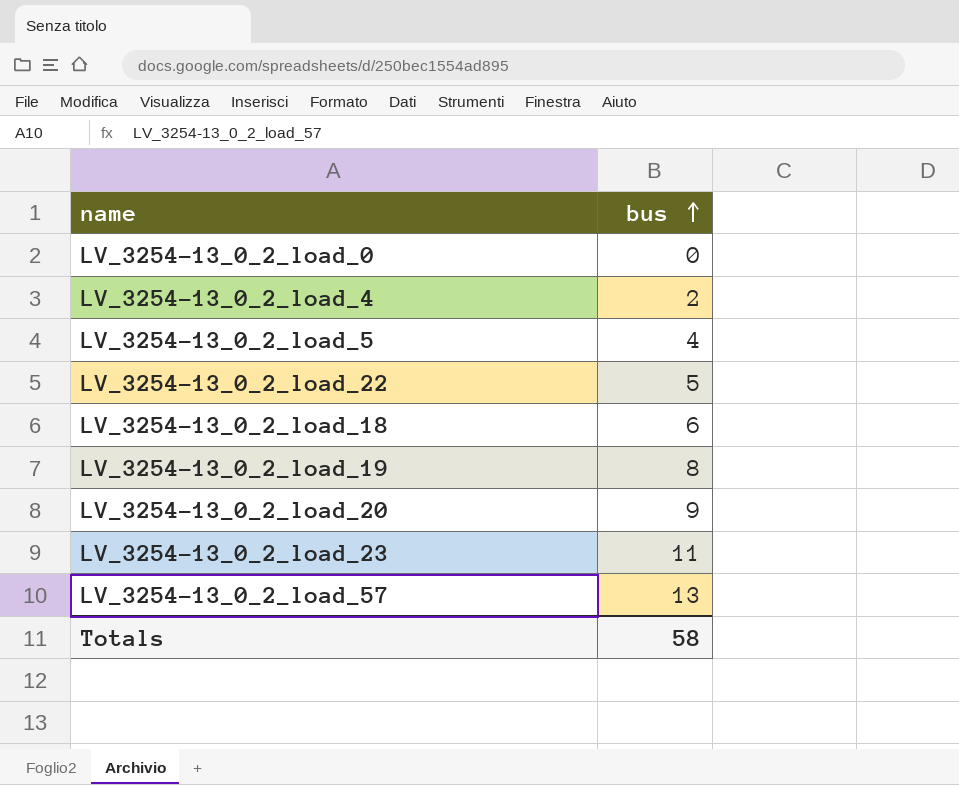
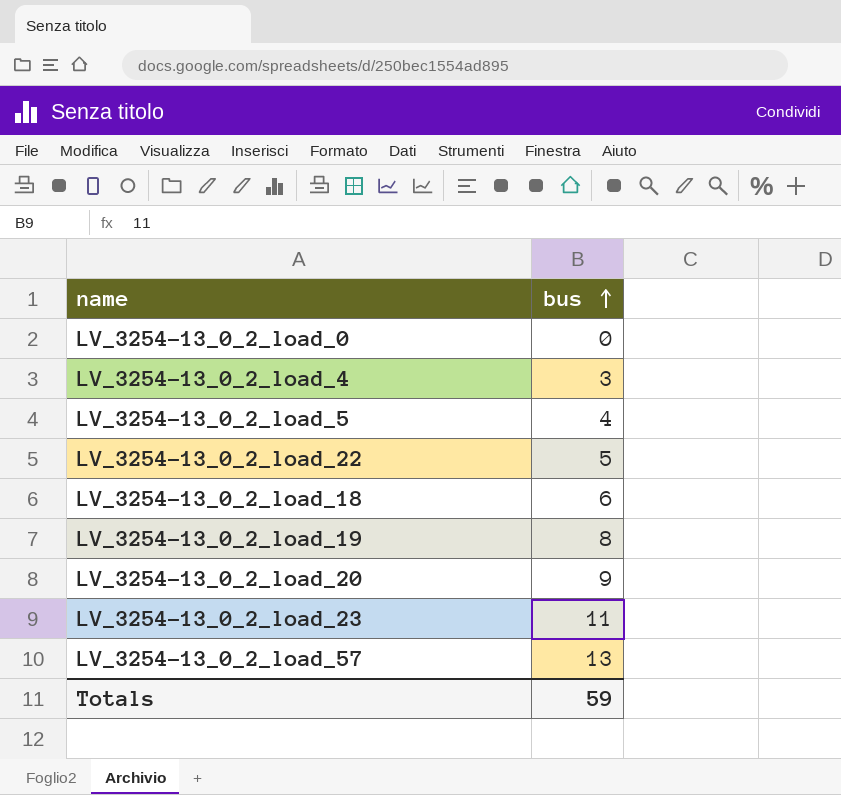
LV_3254-13_0_2_load_4 | bus: 2 -> 3
Totals | bus: 58 -> 59

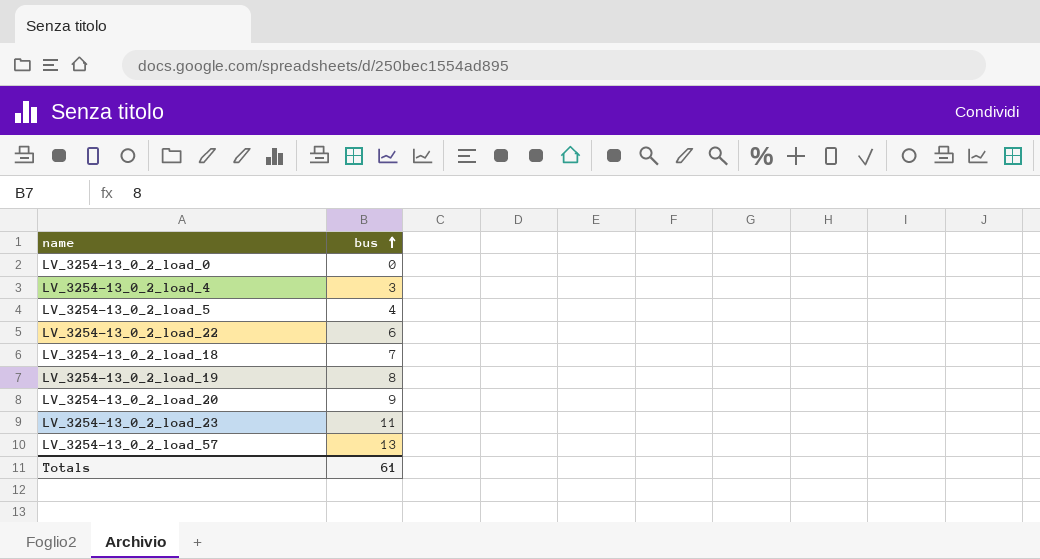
LV_3254-13_0_2_load_22 | bus: 5 -> 6
LV_3254-13_0_2_load_18 | bus: 6 -> 7
Totals | bus: 59 -> 61

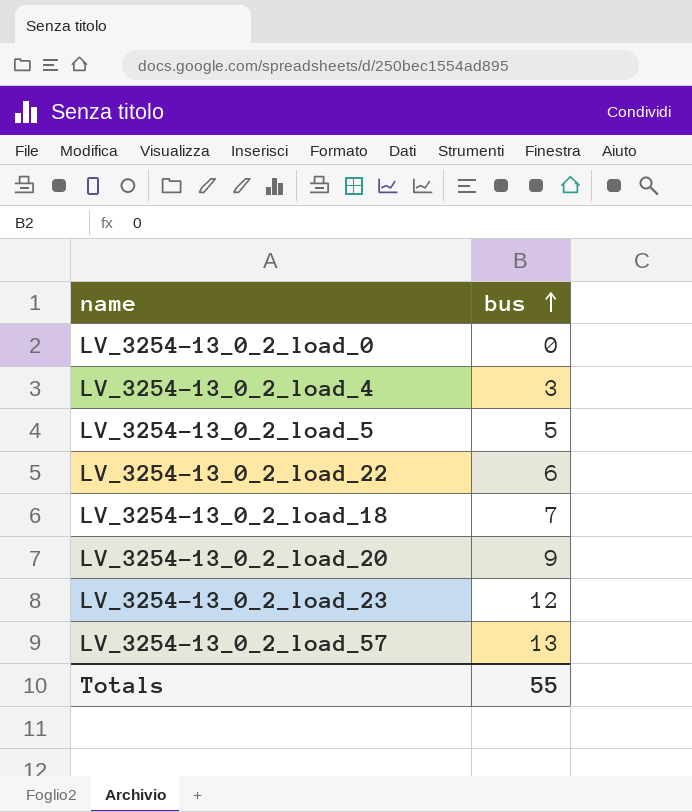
row LV_3254-13_0_2_load_19: 8 -> none
LV_3254-13_0_2_load_5 | bus: 4 -> 5
LV_3254-13_0_2_load_23 | bus: 11 -> 12
Totals | bus: 61 -> 55

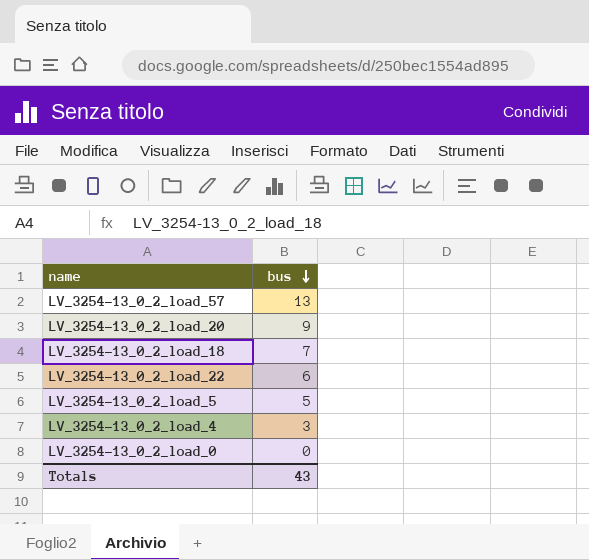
row order: bus ascending -> bus descending
row LV_3254-13_0_2_load_23: 12 -> none
Totals | bus: 55 -> 43

